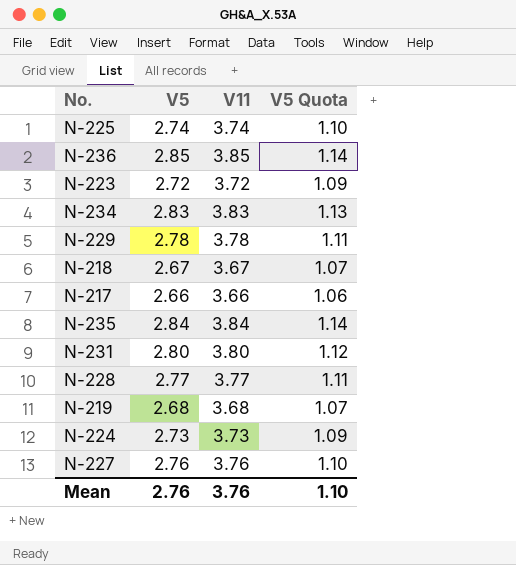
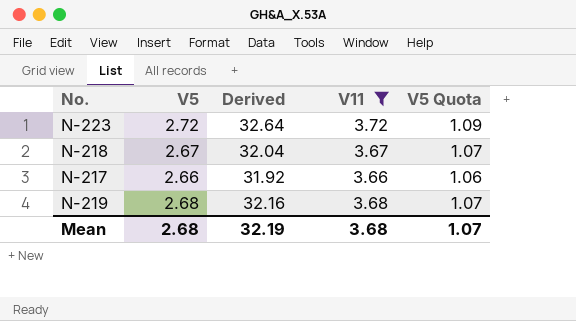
filter: none -> V11 <= 3.72
column Derived | formula: none -> [V5] * 12
Mean | V5: 2.76 -> 2.68
Mean | V11: 3.76 -> 3.68
Mean | V5 Quota: 1.10 -> 1.07

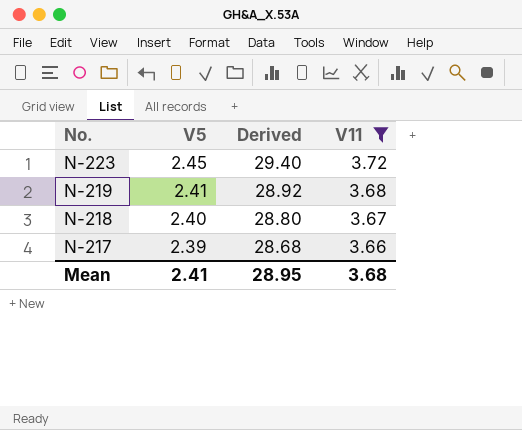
row order: none -> No. descending
column V5 Quota | formula: [V5] * 0.4 -> none
N-223 | V5: 2.72 -> 2.45
N-223 | Derived: 32.64 -> 29.40
N-219 | V5: 2.68 -> 2.41
N-219 | Derived: 32.16 -> 28.92
N-218 | V5: 2.67 -> 2.40
N-218 | Derived: 32.04 -> 28.80
N-217 | V5: 2.66 -> 2.39
N-217 | Derived: 31.92 -> 28.68
Mean | V5: 2.68 -> 2.41
Mean | Derived: 32.19 -> 28.95

